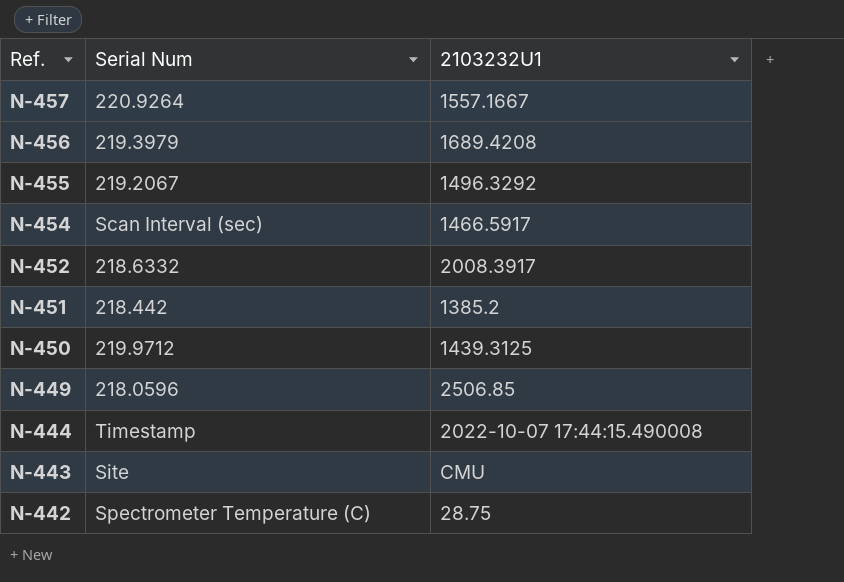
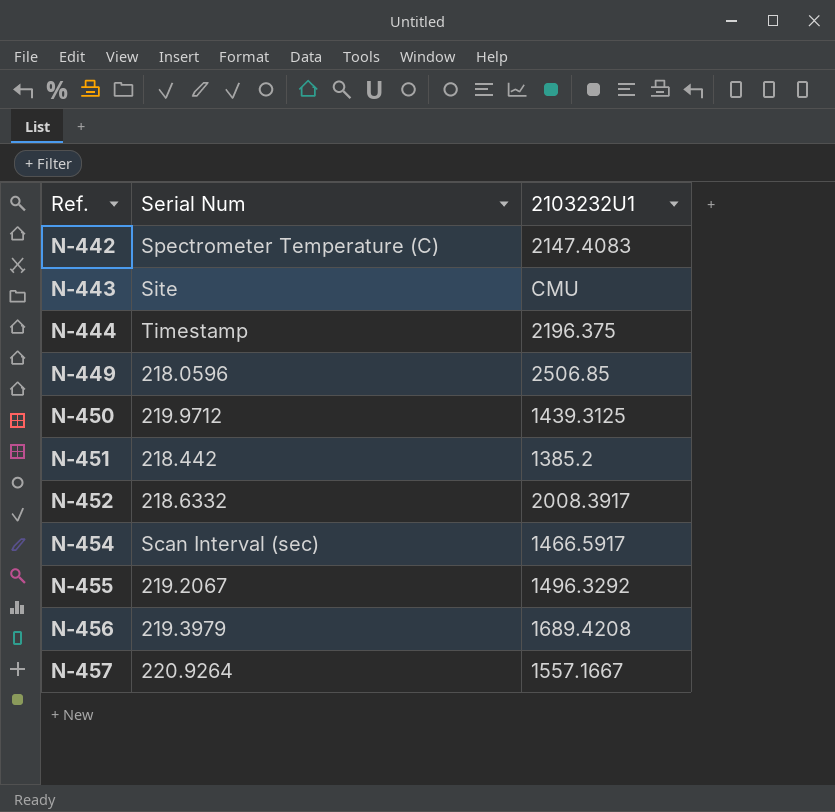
row order: Ref. descending -> Ref. ascending
N-442 | 2103232U1: 28.75 -> 2147.4083
N-444 | 2103232U1: 2022-10-07 17:44:15.490008 -> 2196.375

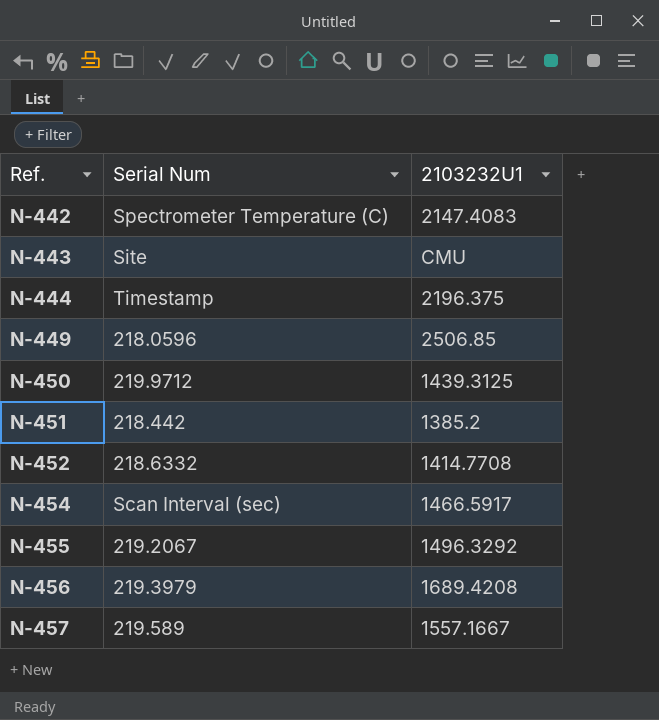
N-452 | 2103232U1: 2008.3917 -> 1414.7708
N-457 | Serial Num: 220.9264 -> 219.589

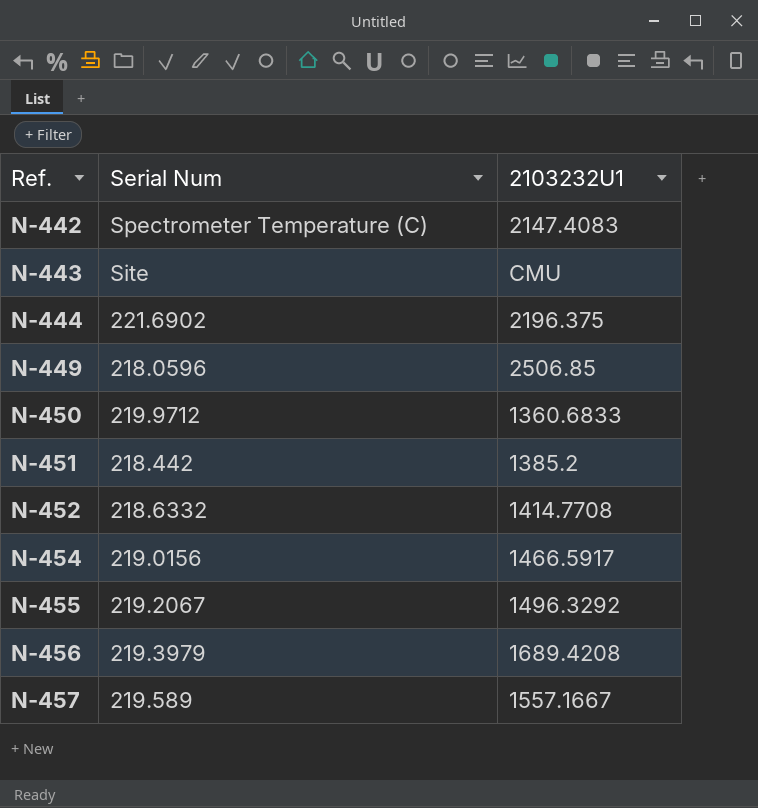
N-444 | Serial Num: Timestamp -> 221.6902
N-450 | 2103232U1: 1439.3125 -> 1360.6833
N-454 | Serial Num: Scan Interval (sec) -> 219.0156

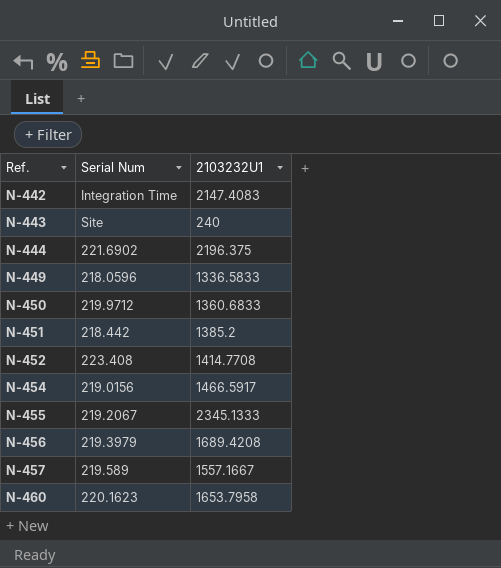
N-442 | Serial Num: Spectrometer Temperature (C) -> Integration Time
N-443 | 2103232U1: CMU -> 240
N-449 | 2103232U1: 2506.85 -> 1336.5833
N-452 | Serial Num: 218.6332 -> 223.408
N-455 | 2103232U1: 1496.3292 -> 2345.1333
row N-460: none -> 220.1623 | 1653.7958

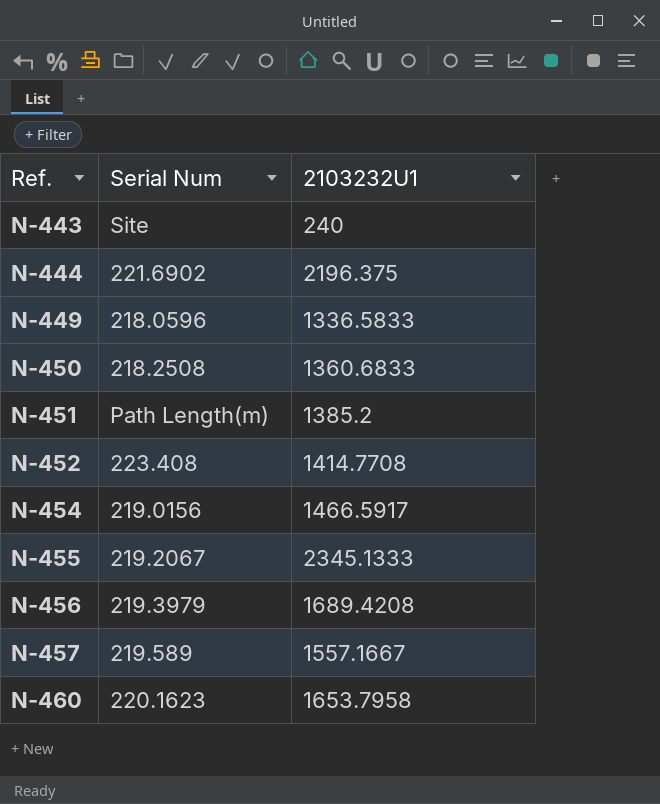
row N-442: Integration Time | 2147.4083 -> none
N-450 | Serial Num: 219.9712 -> 218.2508
N-451 | Serial Num: 218.442 -> Path Length(m)

